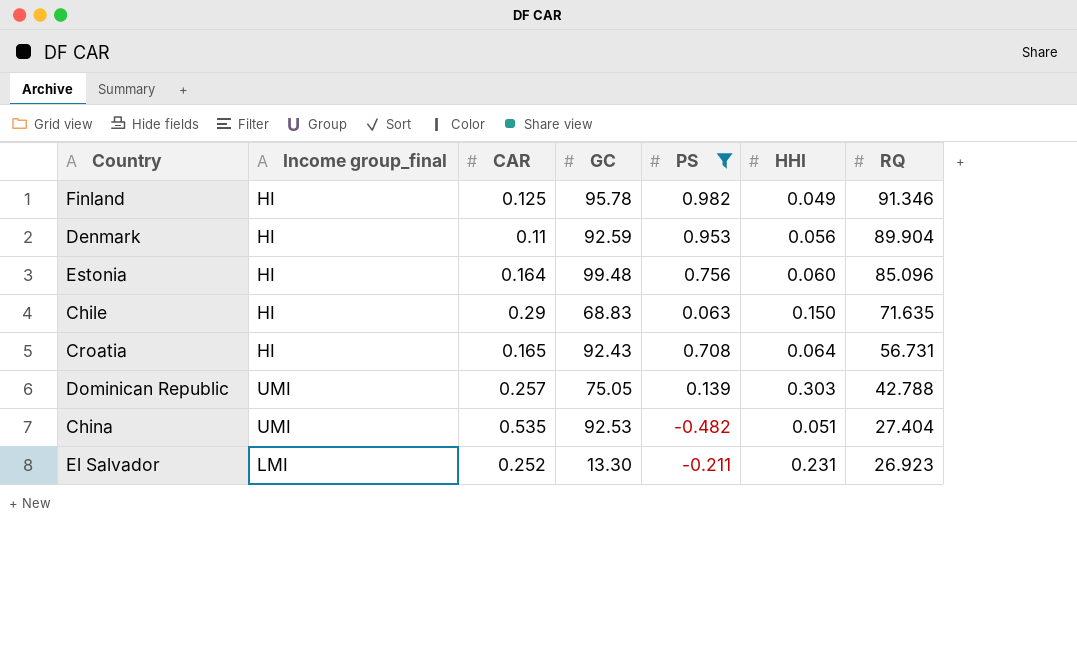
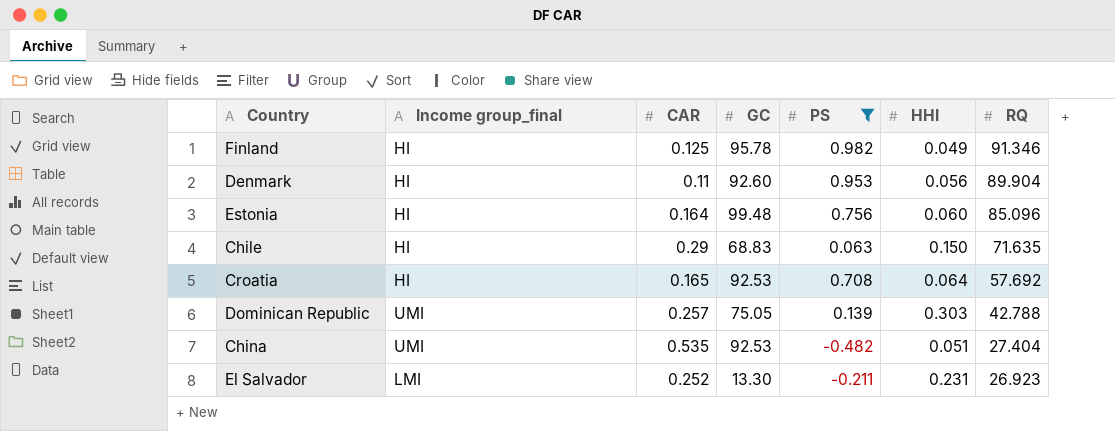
Denmark | GC: 92.59 -> 92.60
Croatia | GC: 92.43 -> 92.53
Croatia | RQ: 56.731 -> 57.692

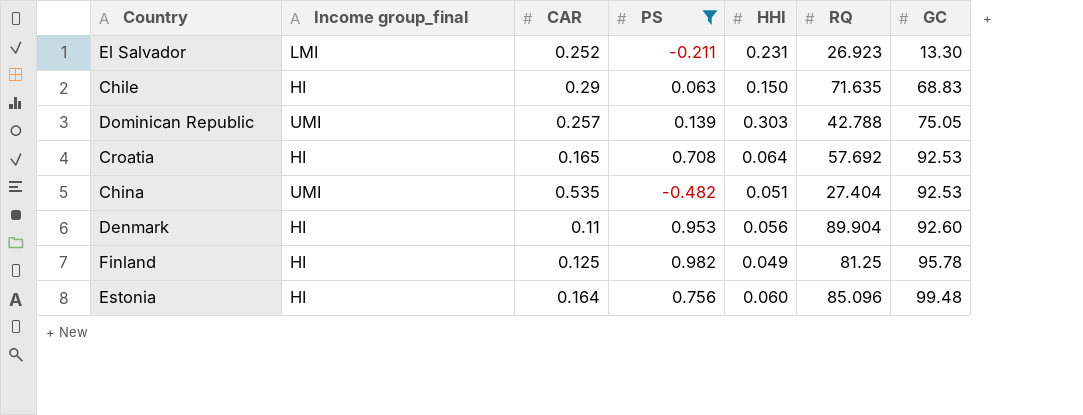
row order: RQ descending -> GC ascending
column GC | position: 4 -> 7
Finland | RQ: 91.346 -> 81.25

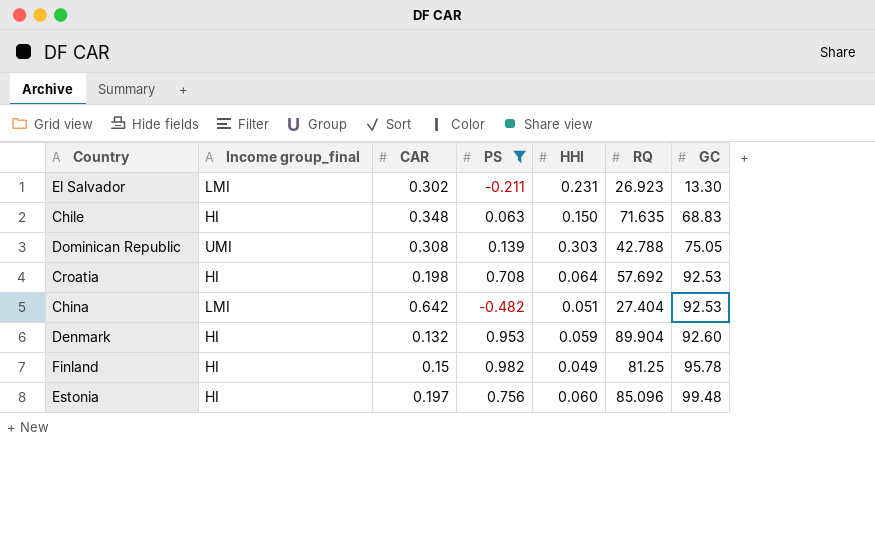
El Salvador | CAR: 0.252 -> 0.302
Chile | CAR: 0.29 -> 0.348
Dominican Republic | CAR: 0.257 -> 0.308
Croatia | CAR: 0.165 -> 0.198
China | Income group_final: UMI -> LMI
China | CAR: 0.535 -> 0.642
Denmark | CAR: 0.11 -> 0.132
Denmark | HHI: 0.056 -> 0.059
Finland | CAR: 0.125 -> 0.15
Estonia | CAR: 0.164 -> 0.197

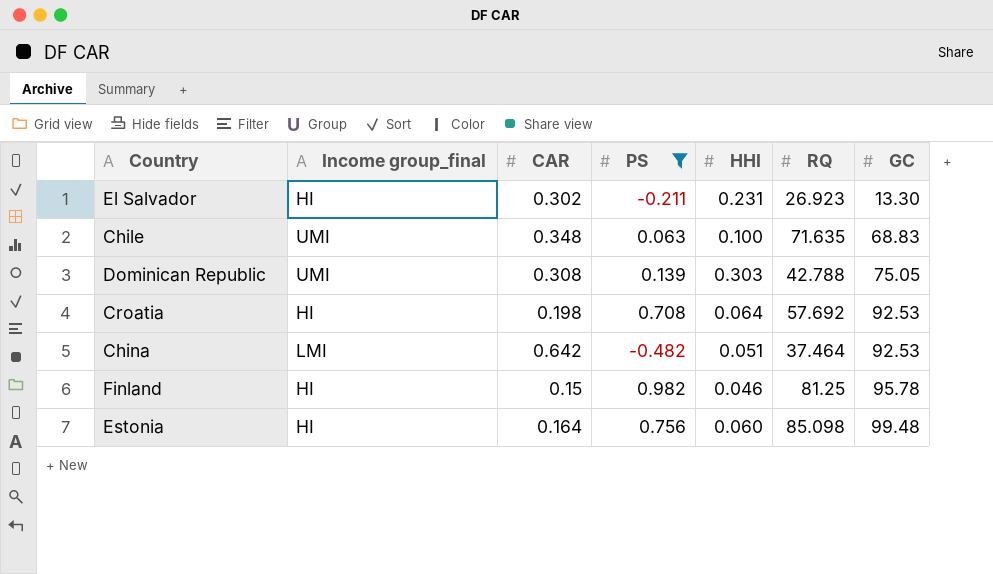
row Denmark: HI | 0.132 | 0.953 | 0.059 | 89.904 | 92.60 -> none
El Salvador | Income group_final: LMI -> HI
Chile | Income group_final: HI -> UMI
Chile | HHI: 0.150 -> 0.100
China | RQ: 27.404 -> 37.464
Finland | HHI: 0.049 -> 0.046
Estonia | CAR: 0.197 -> 0.164
Estonia | RQ: 85.096 -> 85.098

